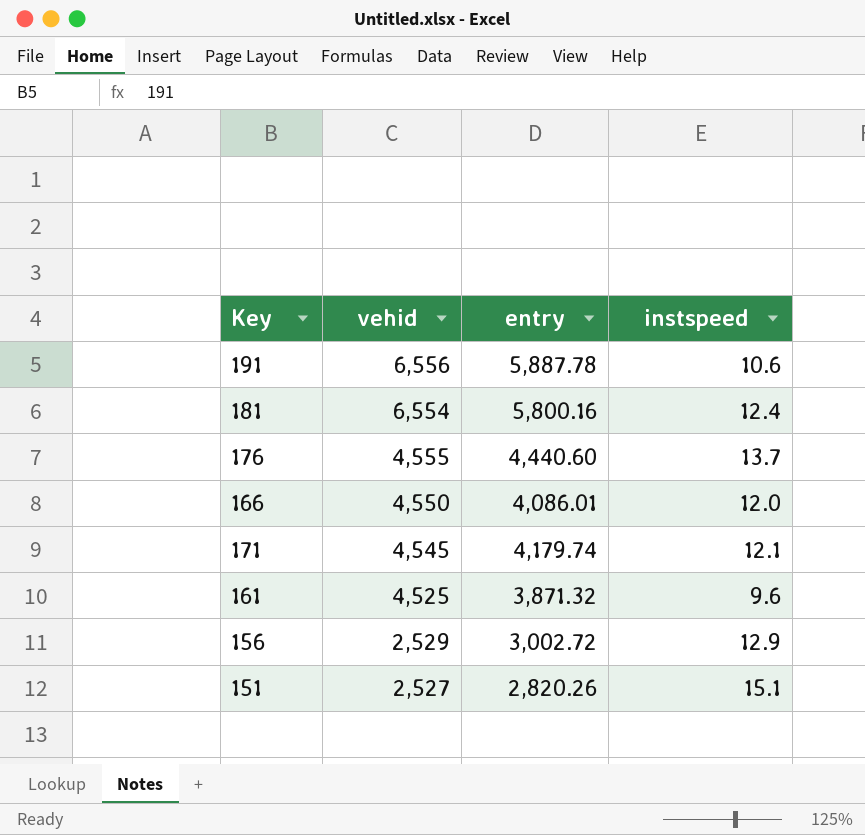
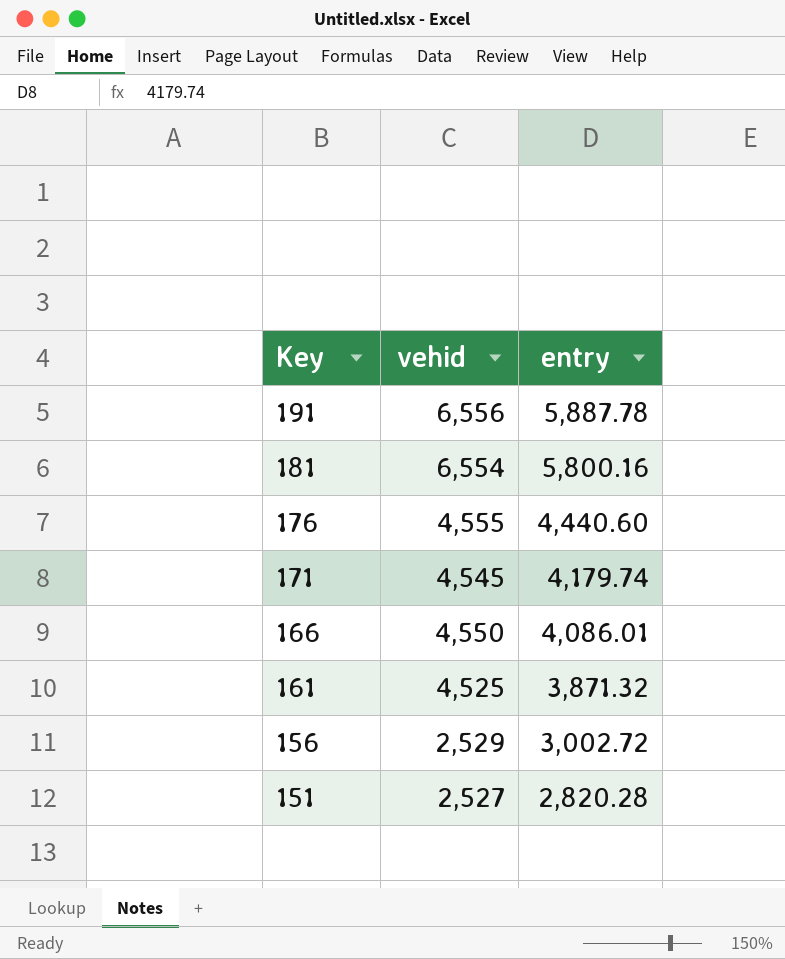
row order: vehid descending -> Key descending
column instspeed | position: 4 -> none
151 | entry: 2,820.26 -> 2,820.28

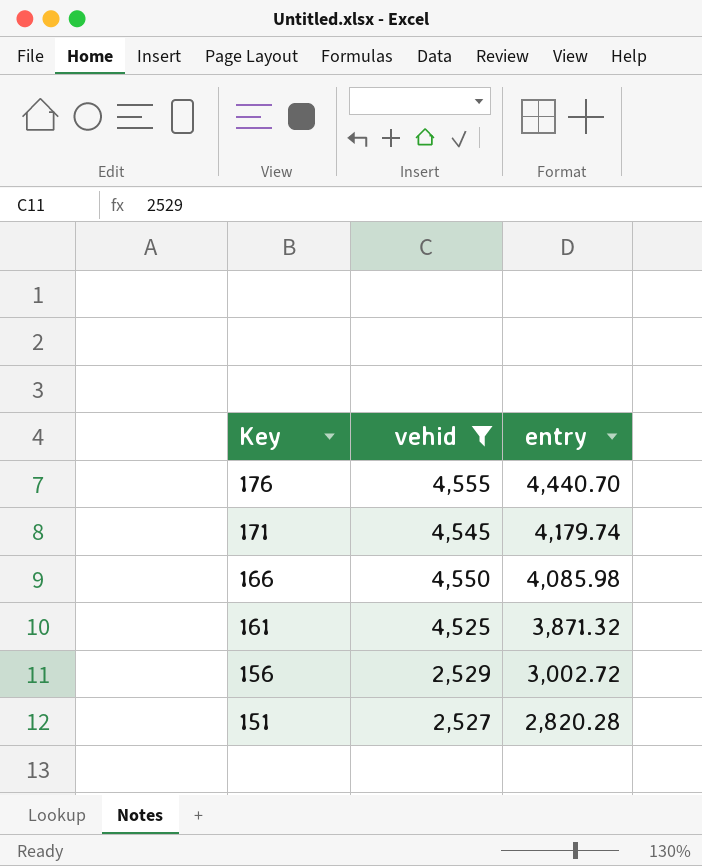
filter: none -> vehid <= 4,555
176 | entry: 4,440.60 -> 4,440.70
166 | entry: 4,086.01 -> 4,085.98

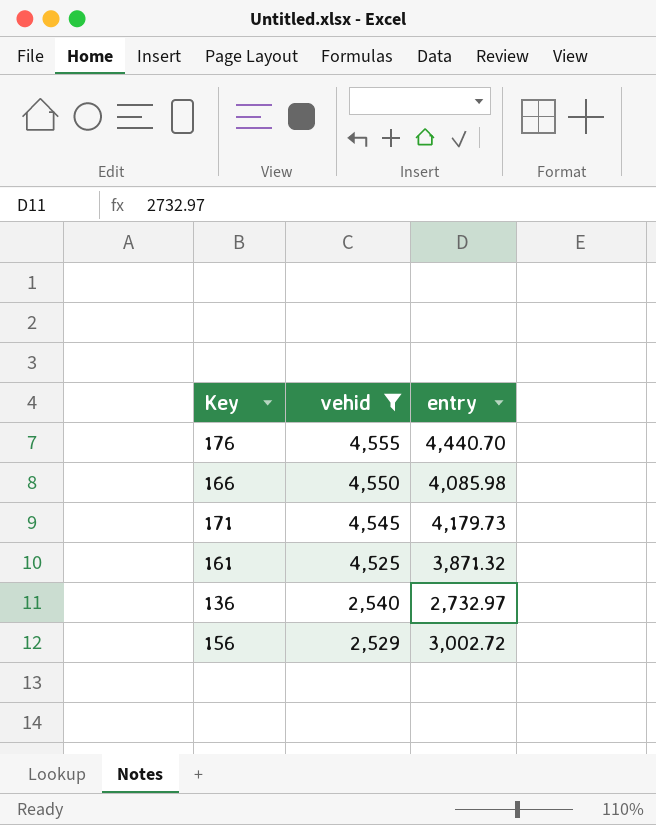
row order: Key descending -> vehid descending
row 151: 2,527 | 2,820.28 -> none
171 | entry: 4,179.74 -> 4,179.73
row 136: none -> 2,540 | 2,732.97

